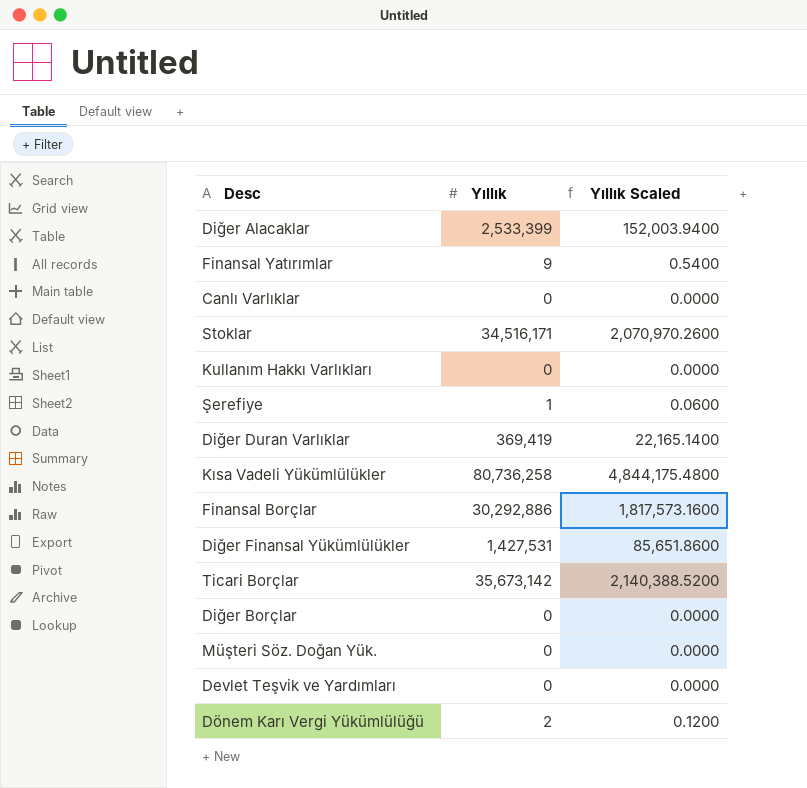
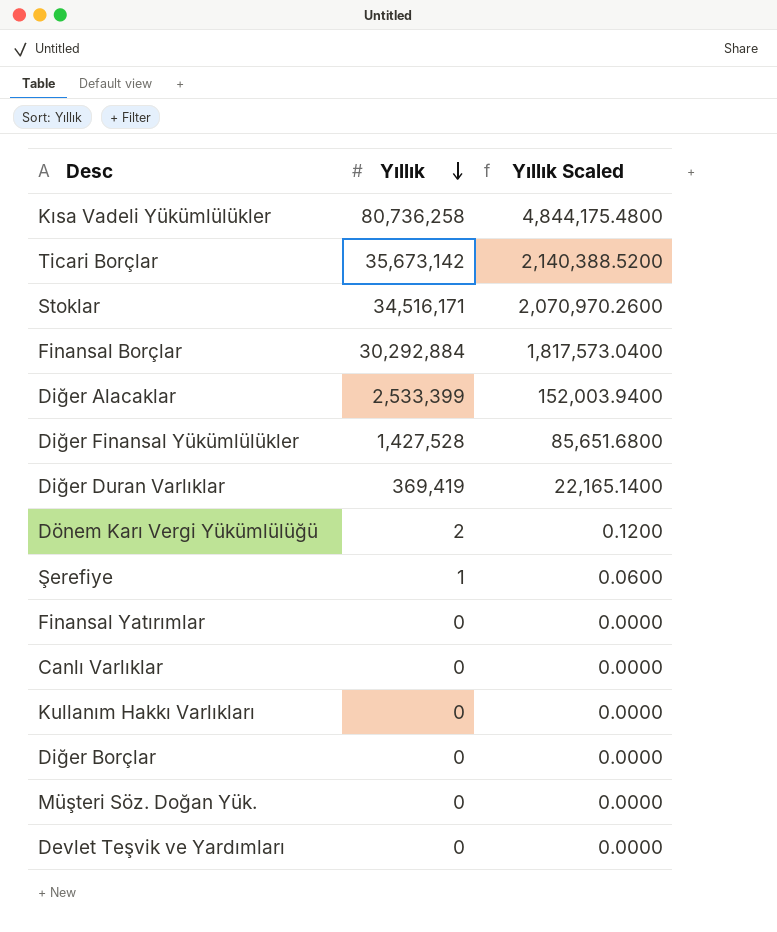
row order: none -> Yıllık descending
Finansal Borçlar | Yıllık: 30,292,886 -> 30,292,884
Finansal Borçlar | Yıllık Scaled: 1,817,573.1600 -> 1,817,573.0400
Diğer Finansal Yükümlülükler | Yıllık: 1,427,531 -> 1,427,528
Diğer Finansal Yükümlülükler | Yıllık Scaled: 85,651.8600 -> 85,651.6800
Finansal Yatırımlar | Yıllık: 9 -> 0
Finansal Yatırımlar | Yıllık Scaled: 0.5400 -> 0.0000

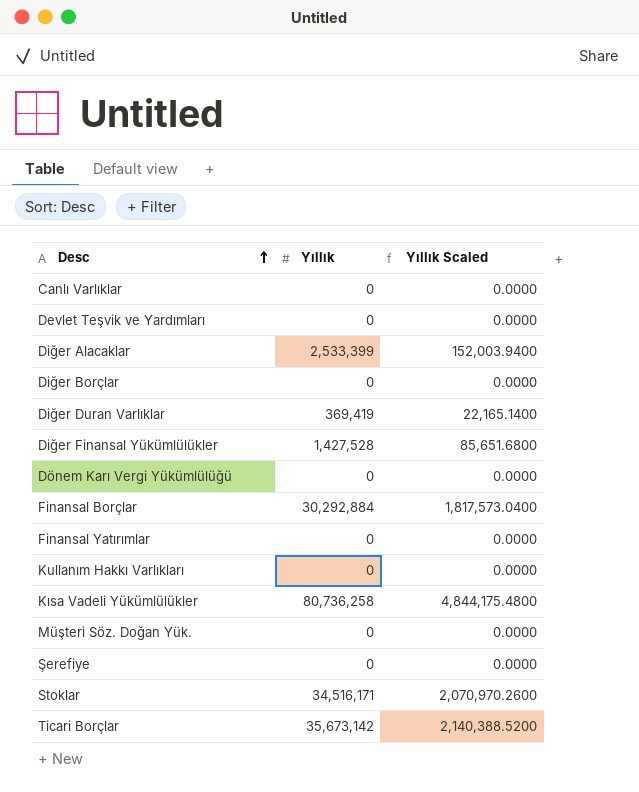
row order: Yıllık descending -> Desc ascending
Dönem Karı Vergi Yükümlülüğü | Yıllık: 2 -> 0
Dönem Karı Vergi Yükümlülüğü | Yıllık Scaled: 0.1200 -> 0.0000
Şerefiye | Yıllık: 1 -> 0
Şerefiye | Yıllık Scaled: 0.0600 -> 0.0000

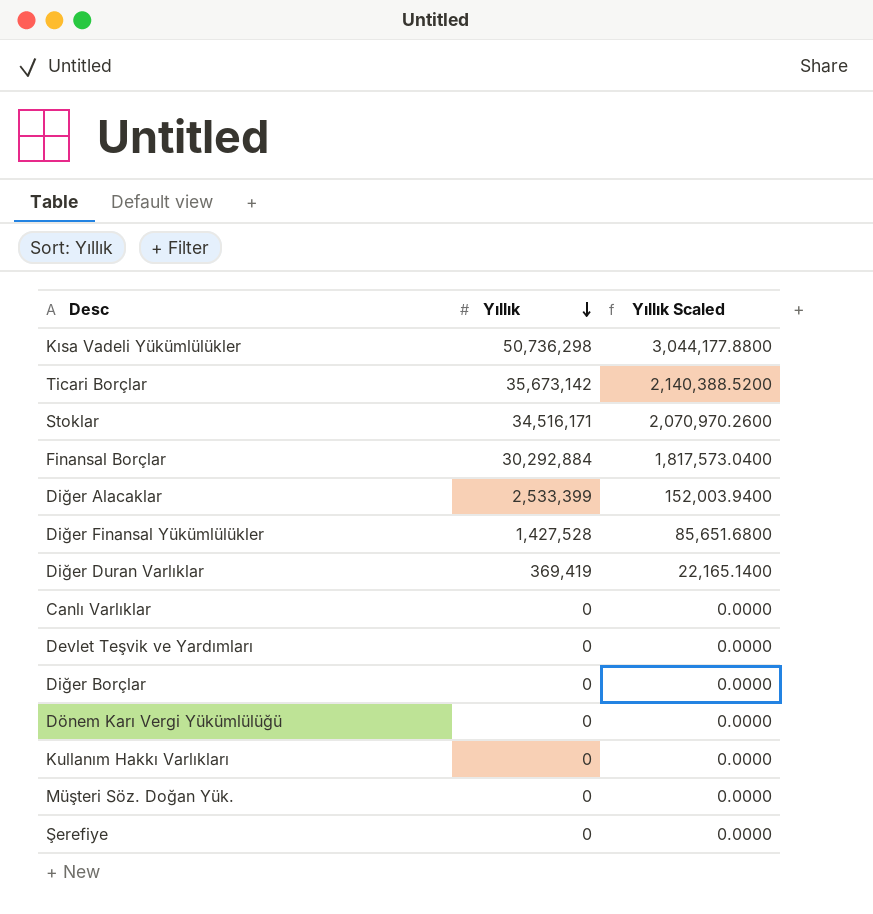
row order: Desc ascending -> Yıllık descending
row Finansal Yatırımlar: 0 | 0.0000 -> none
Kısa Vadeli Yükümlülükler | Yıllık: 80,736,258 -> 50,736,298
Kısa Vadeli Yükümlülükler | Yıllık Scaled: 4,844,175.4800 -> 3,044,177.8800

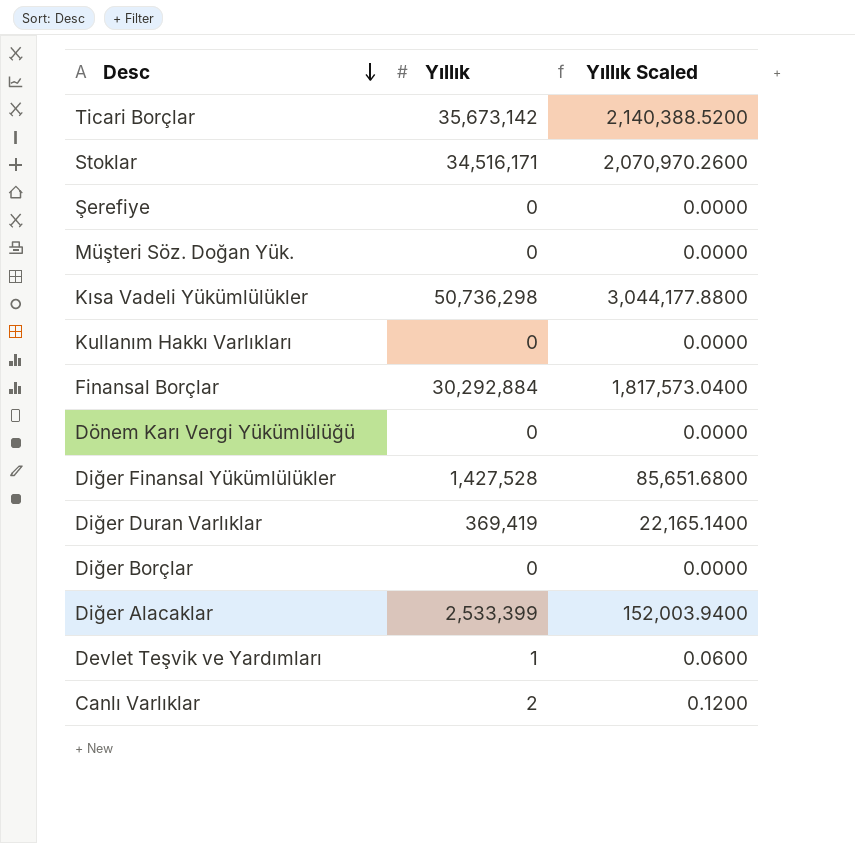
row order: Yıllık descending -> Desc descending
Devlet Teşvik ve Yardımları | Yıllık: 0 -> 1
Devlet Teşvik ve Yardımları | Yıllık Scaled: 0.0000 -> 0.0600
Canlı Varlıklar | Yıllık: 0 -> 2
Canlı Varlıklar | Yıllık Scaled: 0.0000 -> 0.1200

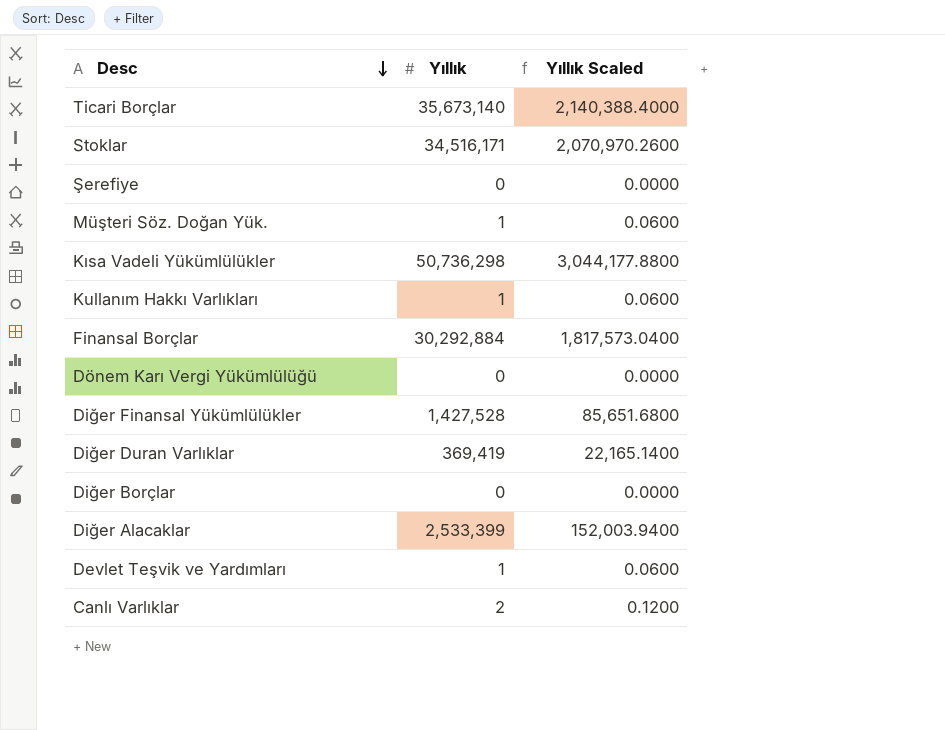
Ticari Borçlar | Yıllık: 35,673,142 -> 35,673,140
Ticari Borçlar | Yıllık Scaled: 2,140,388.5200 -> 2,140,388.4000
Müşteri Söz. Doğan Yük. | Yıllık: 0 -> 1
Müşteri Söz. Doğan Yük. | Yıllık Scaled: 0.0000 -> 0.0600
Kullanım Hakkı Varlıkları | Yıllık: 0 -> 1
Kullanım Hakkı Varlıkları | Yıllık Scaled: 0.0000 -> 0.0600

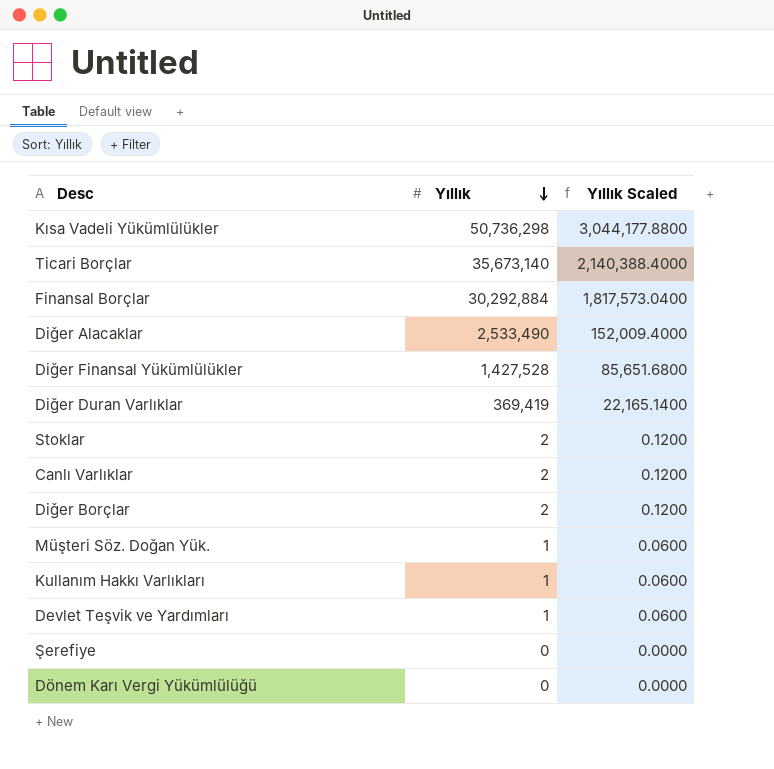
row order: Desc descending -> Yıllık descending
Diğer Alacaklar | Yıllık: 2,533,399 -> 2,533,490
Diğer Alacaklar | Yıllık Scaled: 152,003.9400 -> 152,009.4000
Stoklar | Yıllık: 34,516,171 -> 2
Stoklar | Yıllık Scaled: 2,070,970.2600 -> 0.1200
Diğer Borçlar | Yıllık: 0 -> 2
Diğer Borçlar | Yıllık Scaled: 0.0000 -> 0.1200

